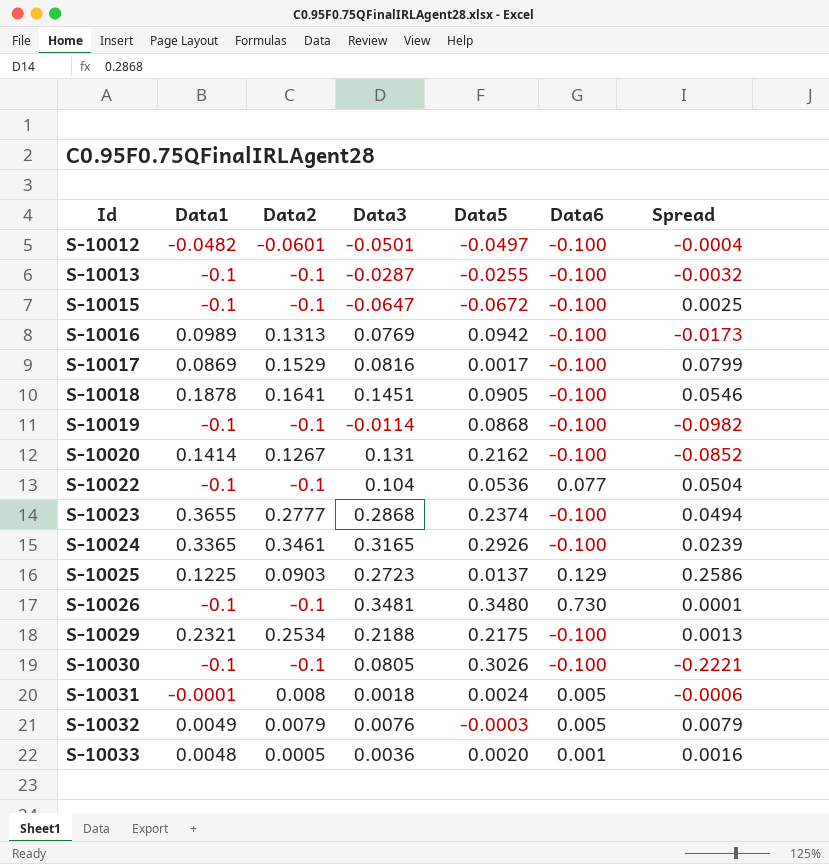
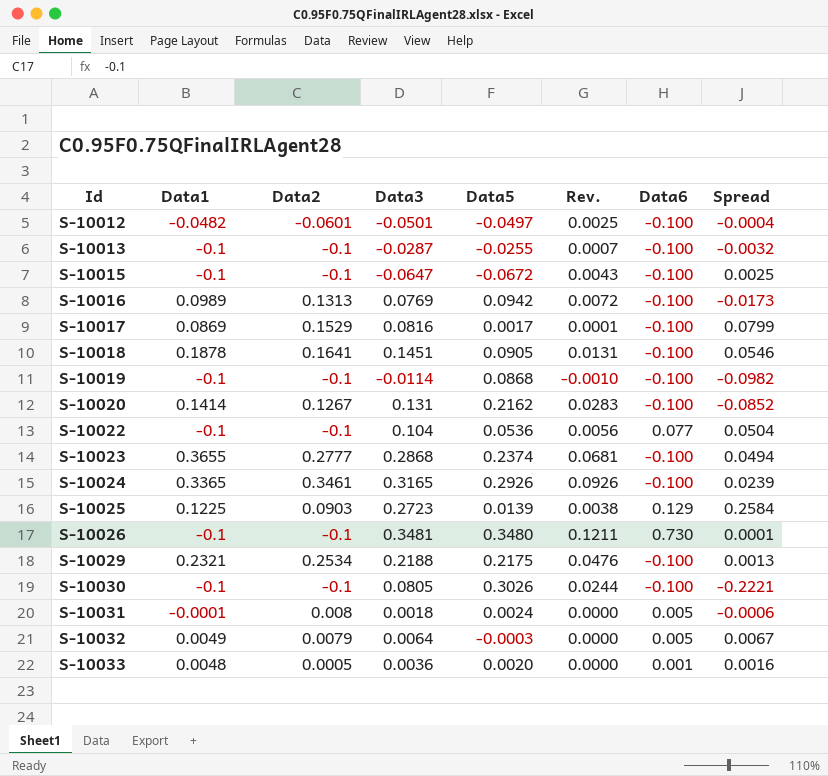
column Rev. | formula: none -> [Data3] * [Data5]
S-10025 | Data5: 0.0137 -> 0.0139
S-10025 | Spread: 0.2586 -> 0.2584
S-10032 | Data3: 0.0076 -> 0.0064
S-10032 | Spread: 0.0079 -> 0.0067

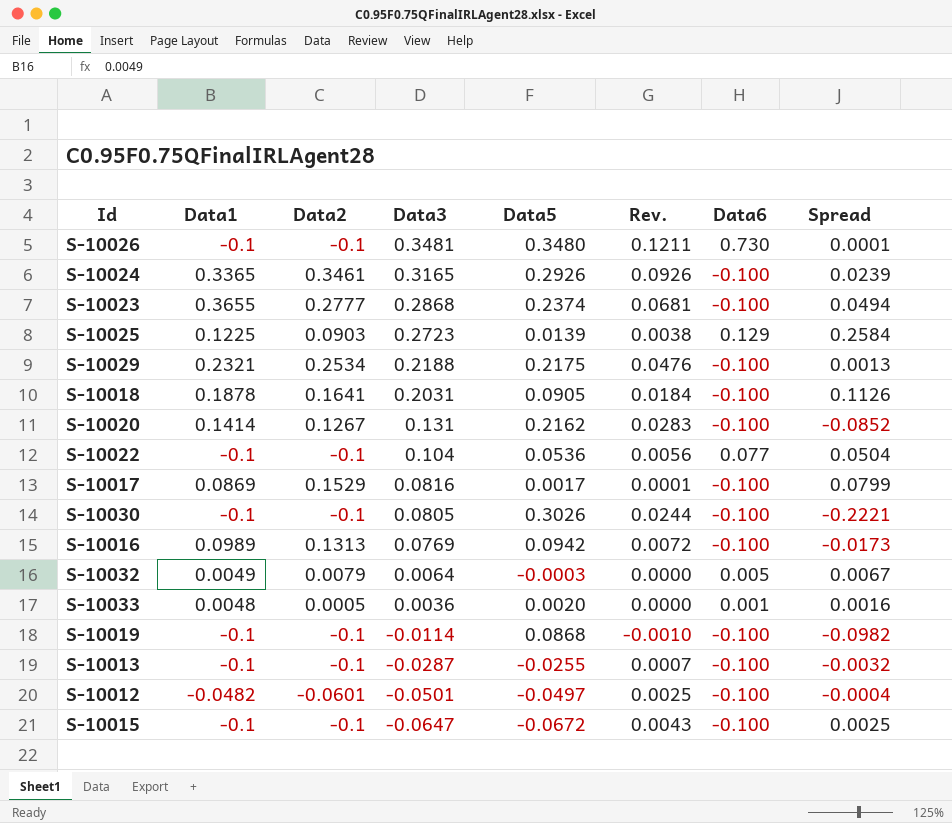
row order: Id ascending -> Data3 descending
row S-10031: -0.0001 | 0.008 | 0.0018 | 0.0024 | 0.0000 | 0.005 | -0.0006 -> none
S-10018 | Data3: 0.1451 -> 0.2031
S-10018 | Rev.: 0.0131 -> 0.0184
S-10018 | Spread: 0.0546 -> 0.1126

